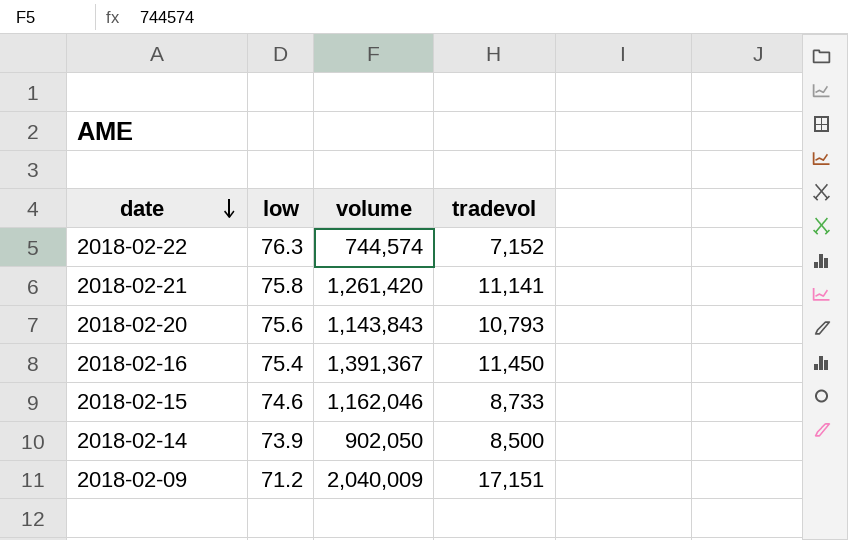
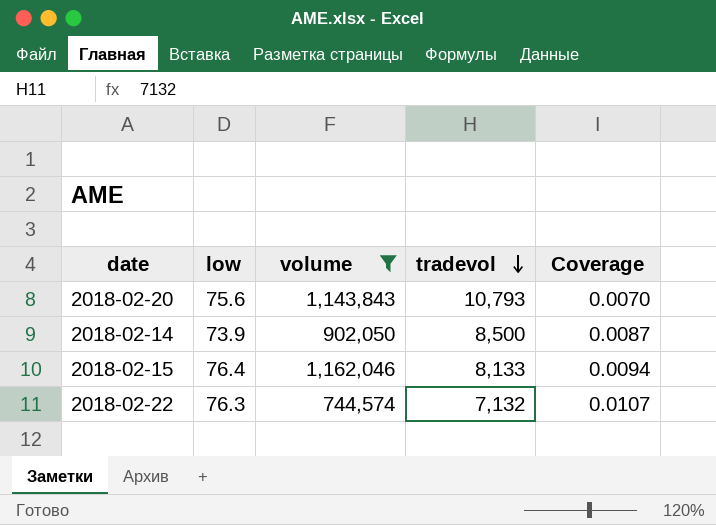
filter: none -> volume <= 1,162,046
row order: date descending -> tradevol descending
column Coverage | formula: none -> [low] / [tradevol]
2018-02-15 | low: 74.6 -> 76.4
2018-02-15 | tradevol: 8,733 -> 8,133
2018-02-22 | tradevol: 7,152 -> 7,132

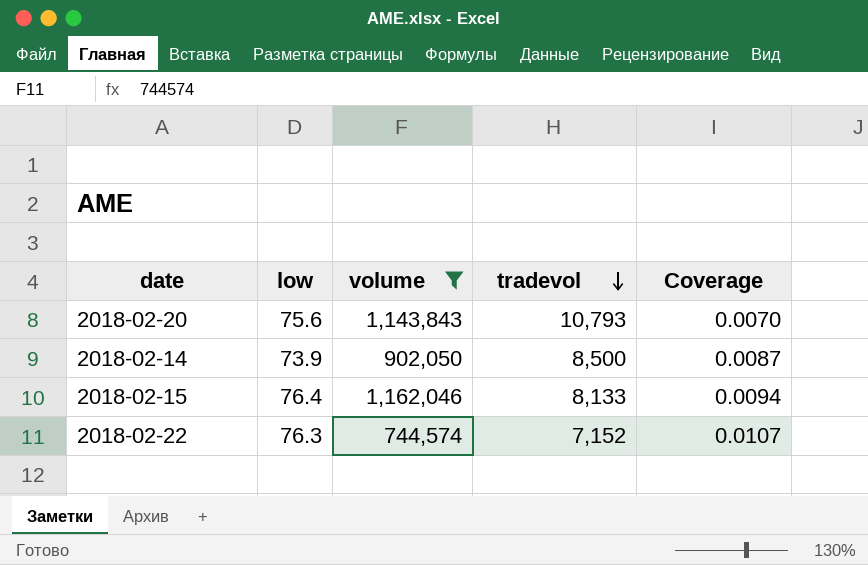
2018-02-22 | tradevol: 7,132 -> 7,152

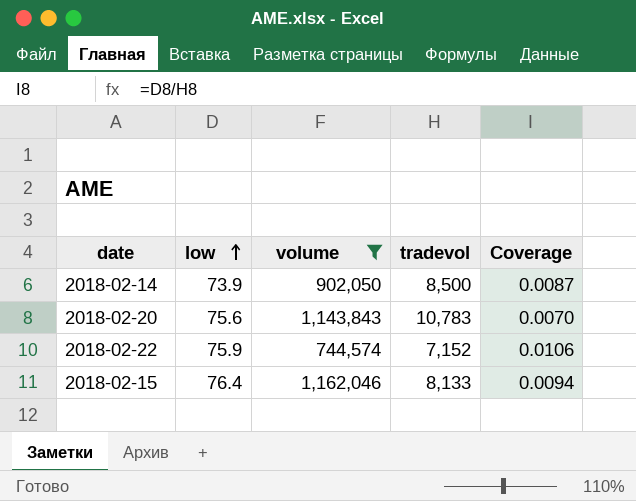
row order: tradevol descending -> low ascending
2018-02-20 | tradevol: 10,793 -> 10,783
2018-02-22 | low: 76.3 -> 75.9
2018-02-22 | Coverage: 0.0107 -> 0.0106

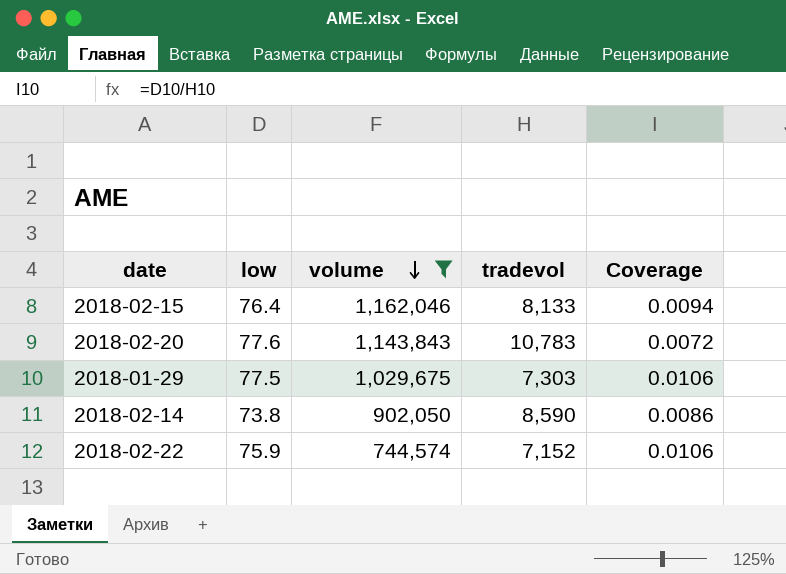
row order: low ascending -> volume descending
2018-02-20 | low: 75.6 -> 77.6
2018-02-20 | Coverage: 0.0070 -> 0.0072
row 2018-01-29: none -> 77.5 | 1,029,675 | 7,303 | 0.0106
2018-02-14 | low: 73.9 -> 73.8
2018-02-14 | tradevol: 8,500 -> 8,590
2018-02-14 | Coverage: 0.0087 -> 0.0086

